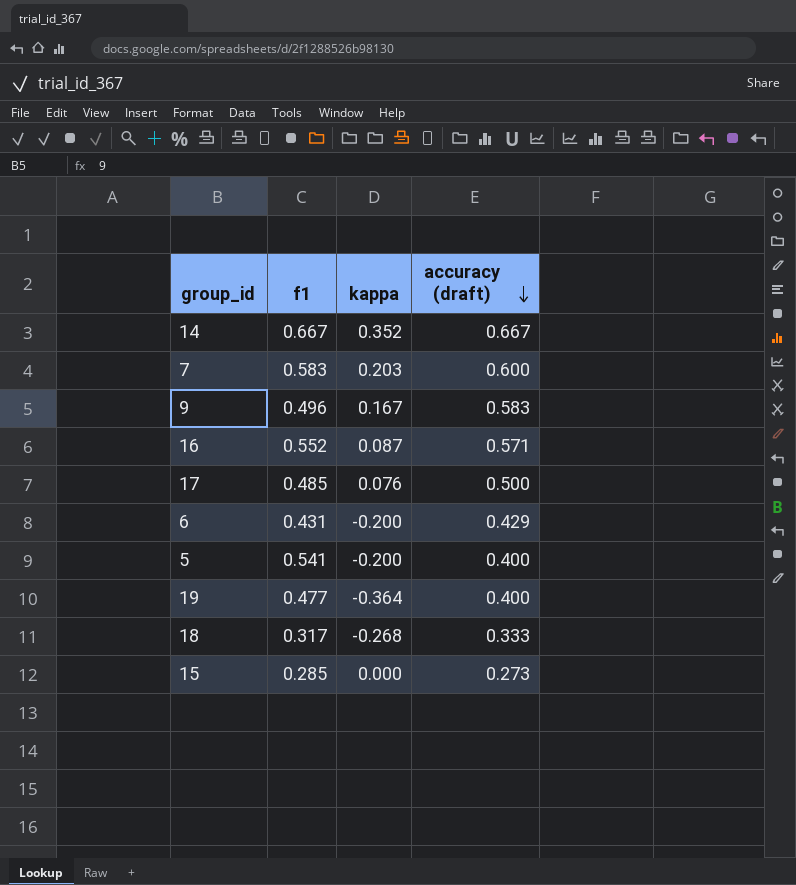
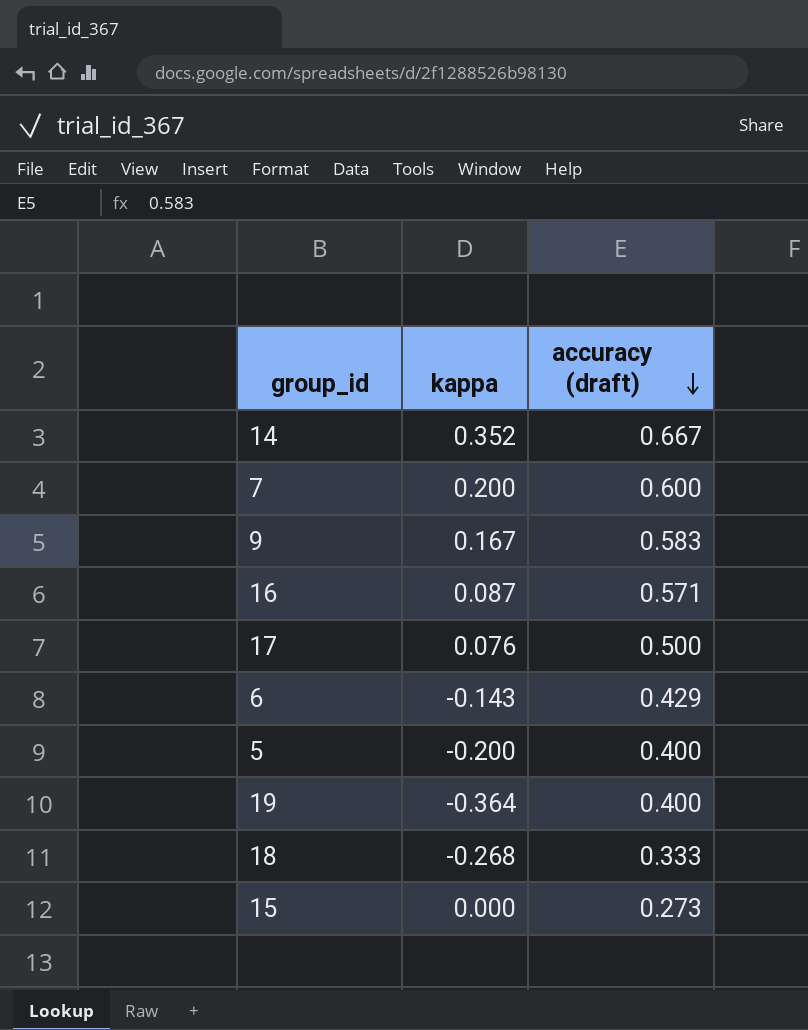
column f1 | position: 2 -> none
7 | kappa: 0.203 -> 0.200
6 | kappa: -0.200 -> -0.143

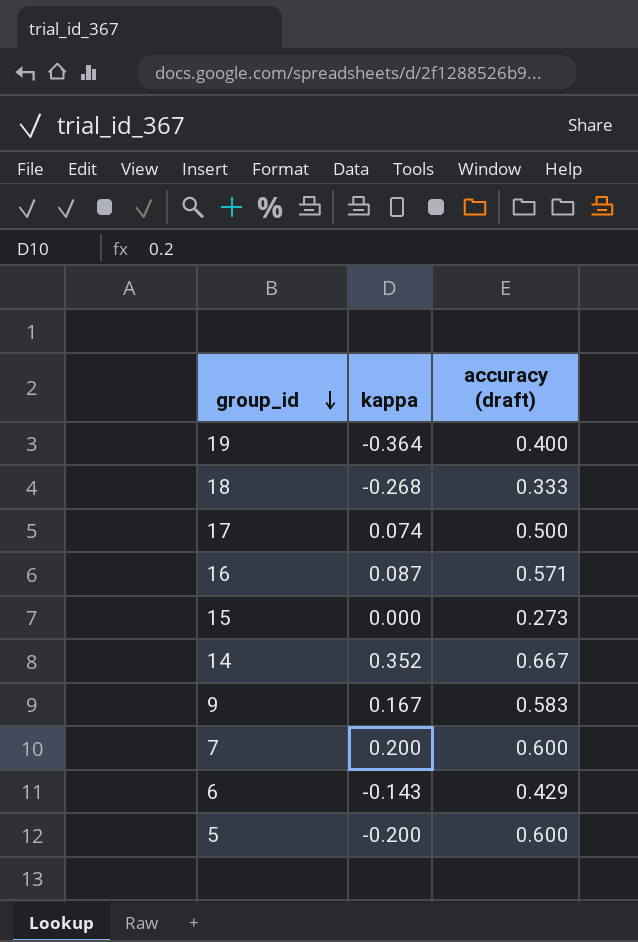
row order: accuracy (draft) descending -> group_id descending
17 | kappa: 0.076 -> 0.074
5 | accuracy (draft): 0.400 -> 0.600

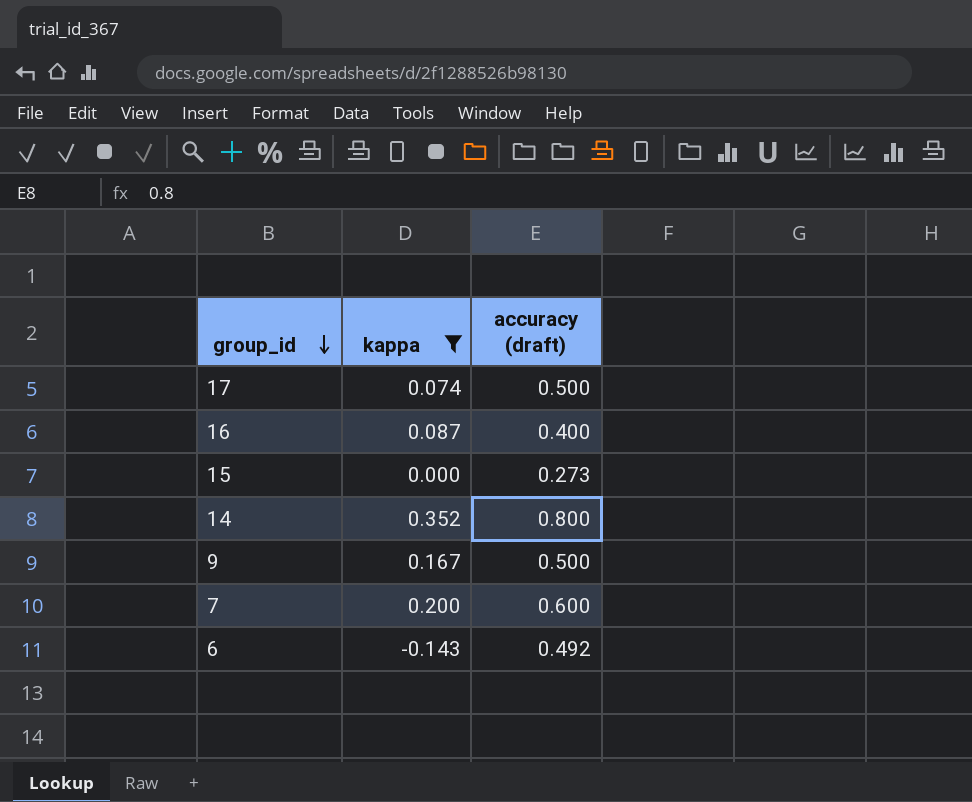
filter: none -> kappa >= -0.143
16 | accuracy (draft): 0.571 -> 0.400
14 | accuracy (draft): 0.667 -> 0.800
9 | accuracy (draft): 0.583 -> 0.500
6 | accuracy (draft): 0.429 -> 0.492

